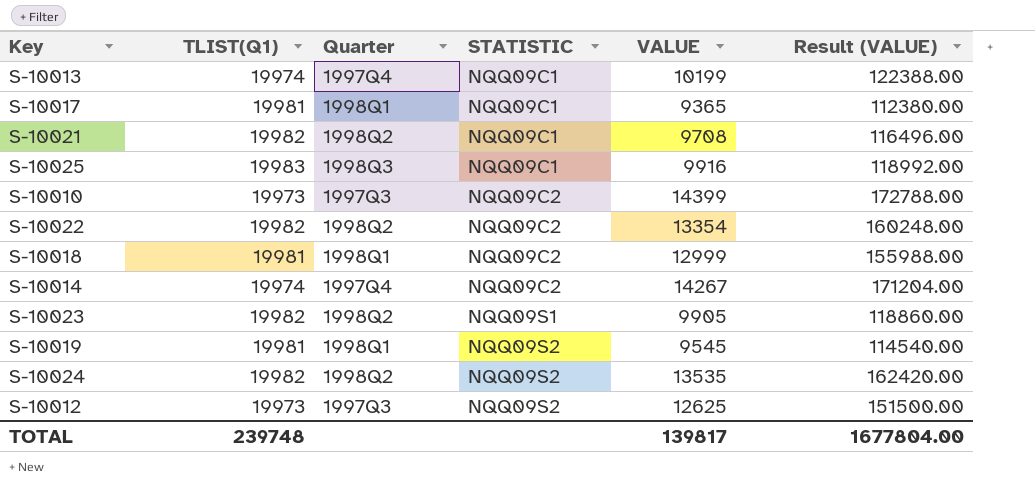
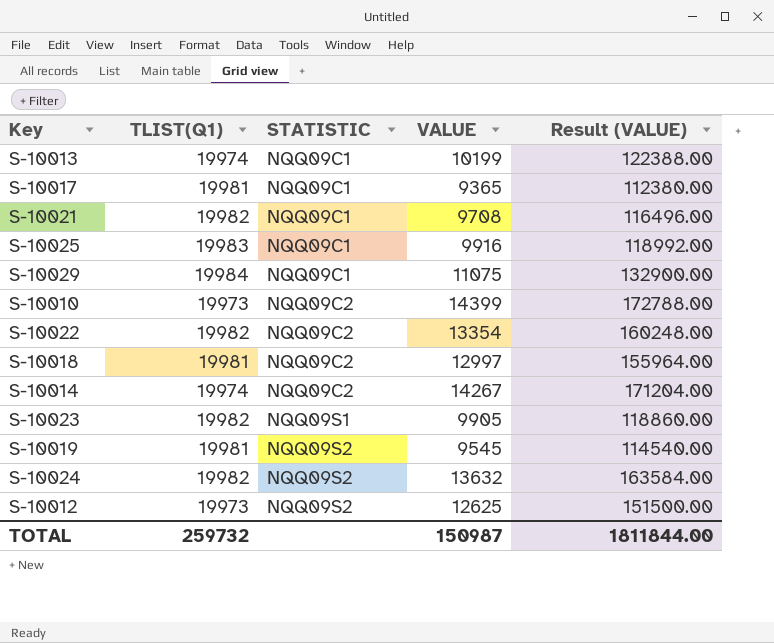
column Quarter | position: 3 -> none
row S-10029: none -> 19984 | NQQ09C1 | 11075 | 132900.00
S-10018 | VALUE: 12999 -> 12997
S-10018 | Result (VALUE): 155988.00 -> 155964.00
S-10024 | VALUE: 13535 -> 13632
S-10024 | Result (VALUE): 162420.00 -> 163584.00
TOTAL | TLIST(Q1): 239748 -> 259732
TOTAL | VALUE: 139817 -> 150987
TOTAL | Result (VALUE): 1677804.00 -> 1811844.00

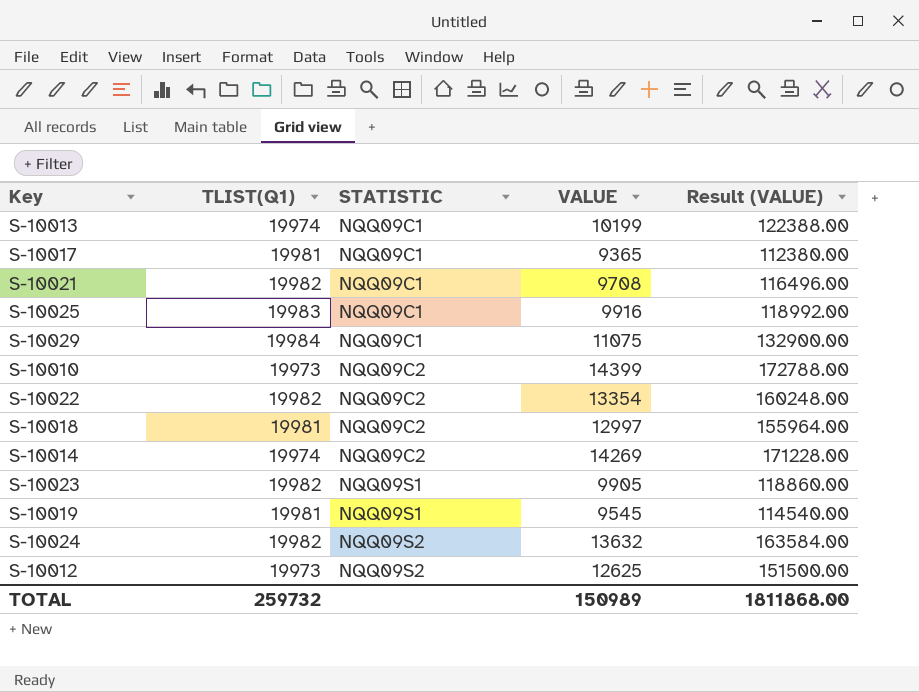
S-10014 | VALUE: 14267 -> 14269
S-10014 | Result (VALUE): 171204.00 -> 171228.00
S-10019 | STATISTIC: NQQ09S2 -> NQQ09S1
TOTAL | VALUE: 150987 -> 150989
TOTAL | Result (VALUE): 1811844.00 -> 1811868.00

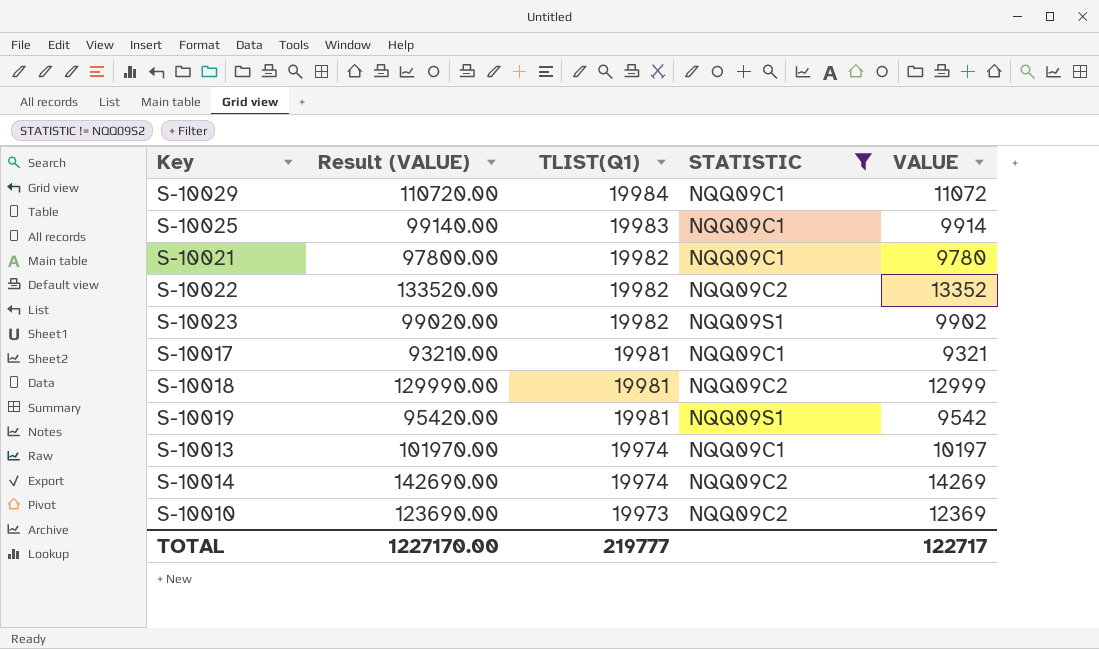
filter: none -> STATISTIC != NQQ09S2
row order: STATISTIC ascending -> TLIST(Q1) descending
column Result (VALUE) | formula: [VALUE] * 12 -> [VALUE] * 10
column Result (VALUE) | position: 5 -> 2
S-10029 | VALUE: 11075 -> 11072
S-10025 | VALUE: 9916 -> 9914
S-10021 | VALUE: 9708 -> 9780
S-10022 | VALUE: 13354 -> 13352
S-10023 | VALUE: 9905 -> 9902
S-10017 | VALUE: 9365 -> 9321
S-10018 | VALUE: 12997 -> 12999
S-10019 | VALUE: 9545 -> 9542
S-10013 | VALUE: 10199 -> 10197
S-10010 | VALUE: 14399 -> 12369
TOTAL | Result (VALUE): 1811868.00 -> 1227170.00
TOTAL | TLIST(Q1): 259732 -> 219777
TOTAL | VALUE: 150989 -> 122717

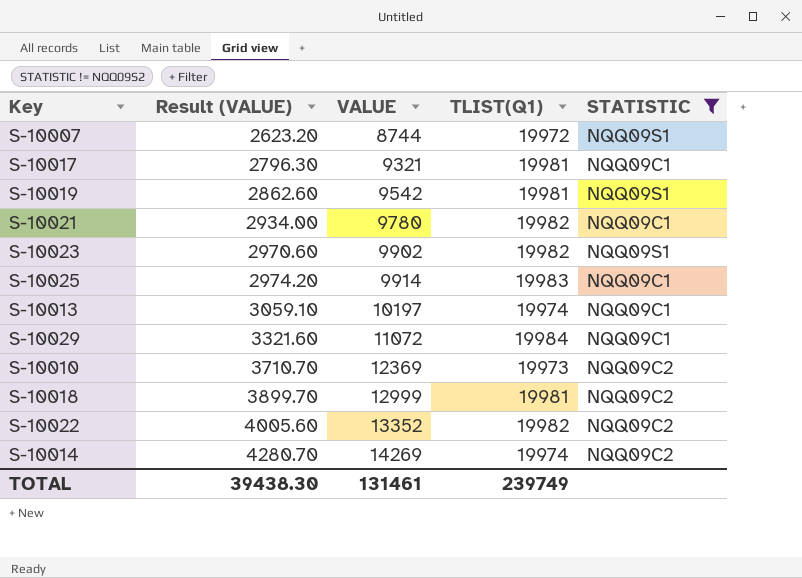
row order: TLIST(Q1) descending -> Result (VALUE) ascending
column Result (VALUE) | formula: [VALUE] * 10 -> [VALUE] * 0.3
column VALUE | position: 5 -> 3
row S-10007: none -> 2623.20 | 8744 | 19972 | NQQ09S1
TOTAL | Result (VALUE): 1227170.00 -> 39438.30
TOTAL | VALUE: 122717 -> 131461
TOTAL | TLIST(Q1): 219777 -> 239749

